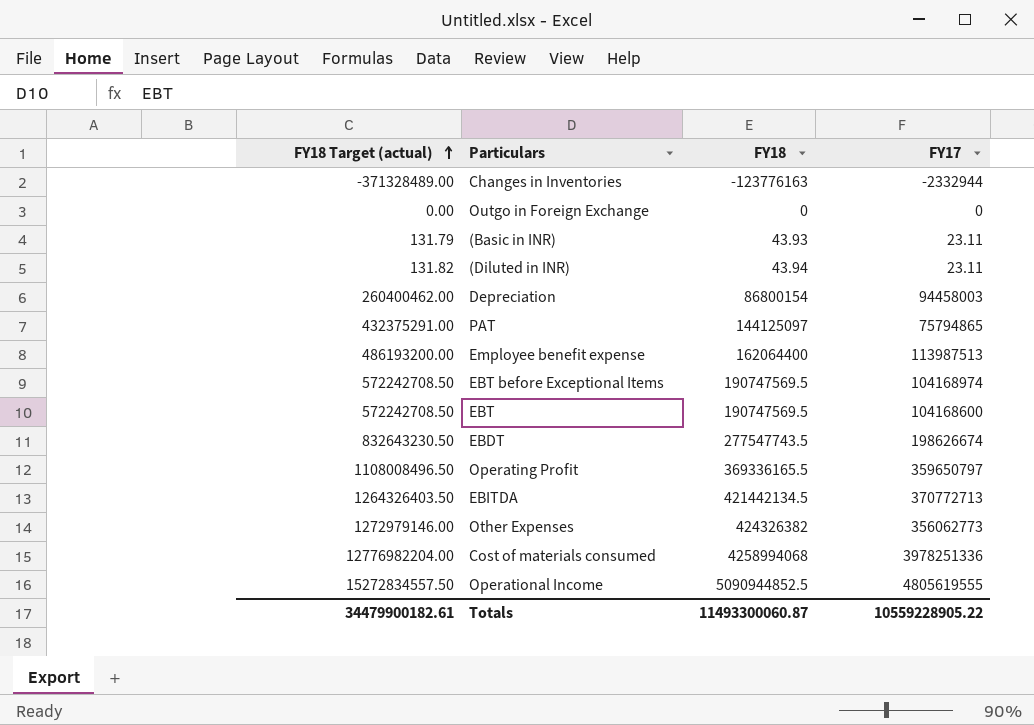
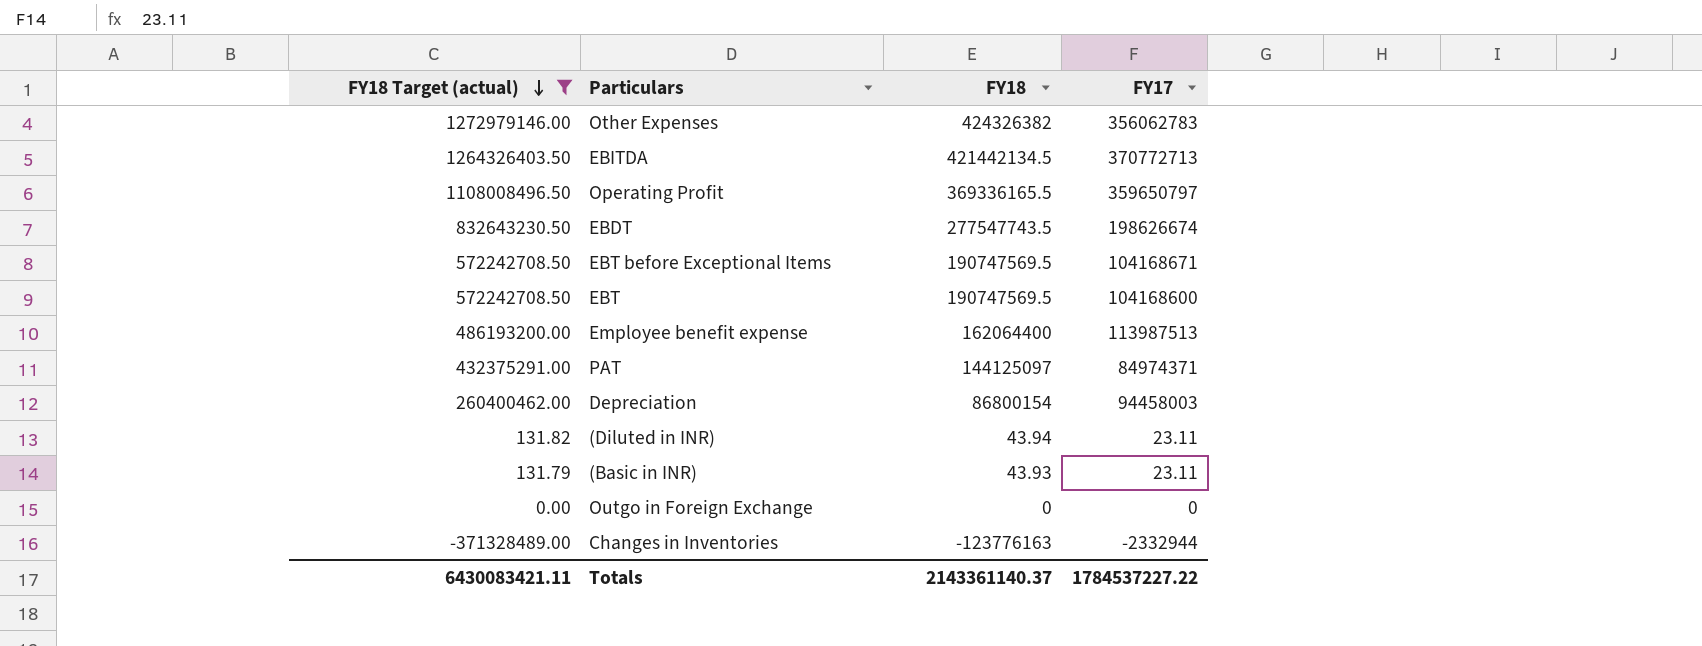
filter: none -> FY18 Target (actual) <= 1272979146.00
row order: FY18 Target (actual) ascending -> FY18 Target (actual) descending
Other Expenses | FY17: 356062773 -> 356062783
EBT before Exceptional Items | FY17: 104168974 -> 104168671
PAT | FY17: 75794865 -> 84974371
Totals | FY18 Target (actual): 34479900182.61 -> 6430083421.11
Totals | FY18: 11493300060.87 -> 2143361140.37
Totals | FY17: 10559228905.22 -> 1784537227.22

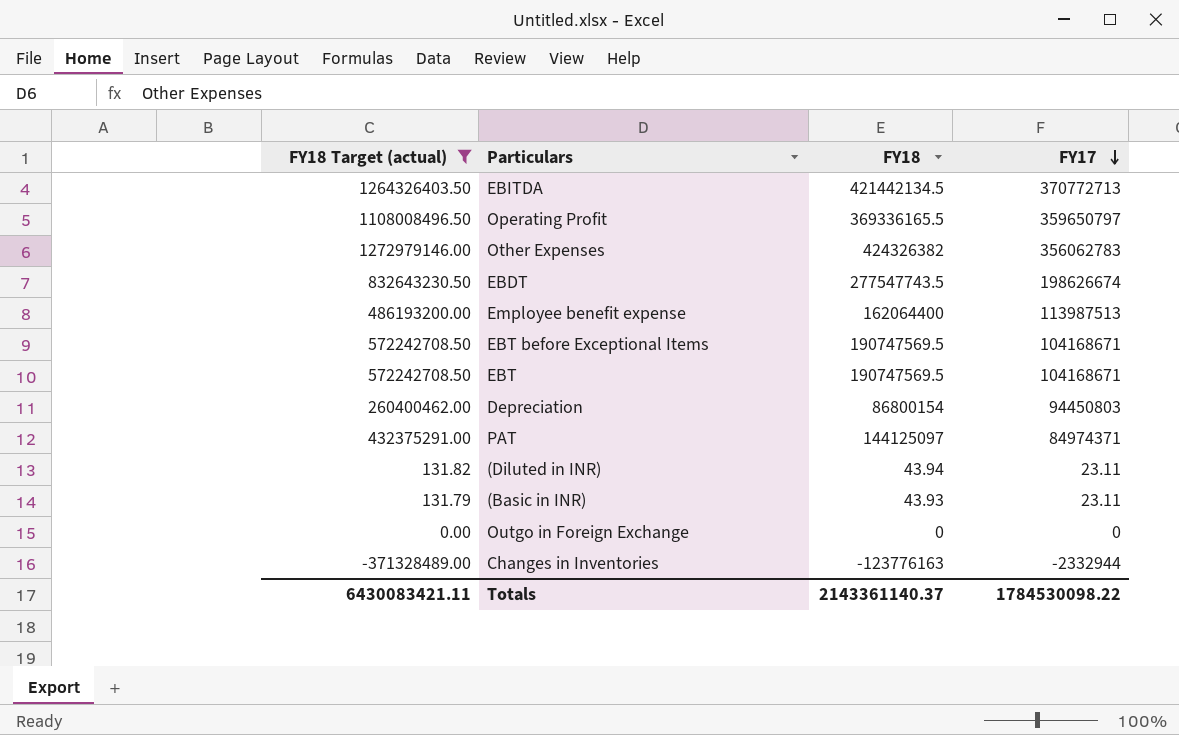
row order: FY18 Target (actual) descending -> FY17 descending
EBT | FY17: 104168600 -> 104168671
Depreciation | FY17: 94458003 -> 94450803
Totals | FY17: 1784537227.22 -> 1784530098.22

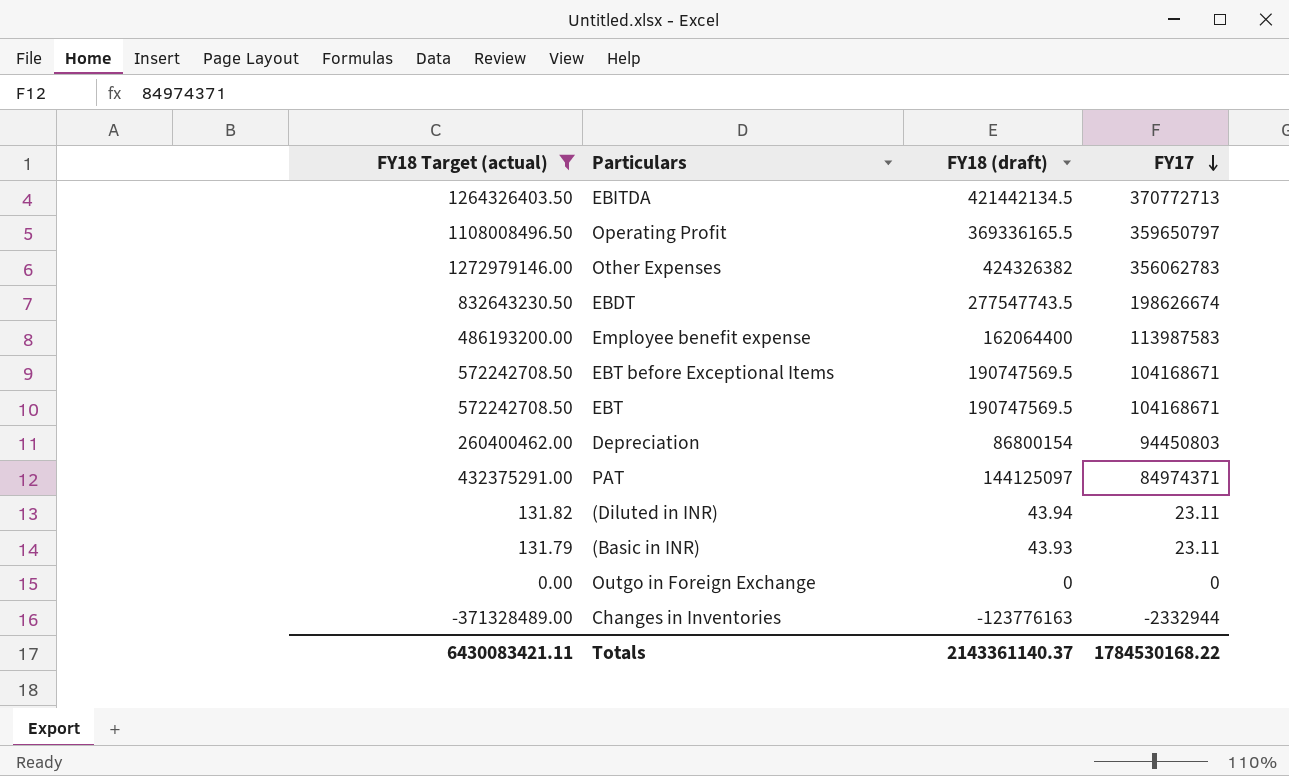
column name: FY18 -> FY18 (draft)
Employee benefit expense | FY17: 113987513 -> 113987583
Totals | FY17: 1784530098.22 -> 1784530168.22

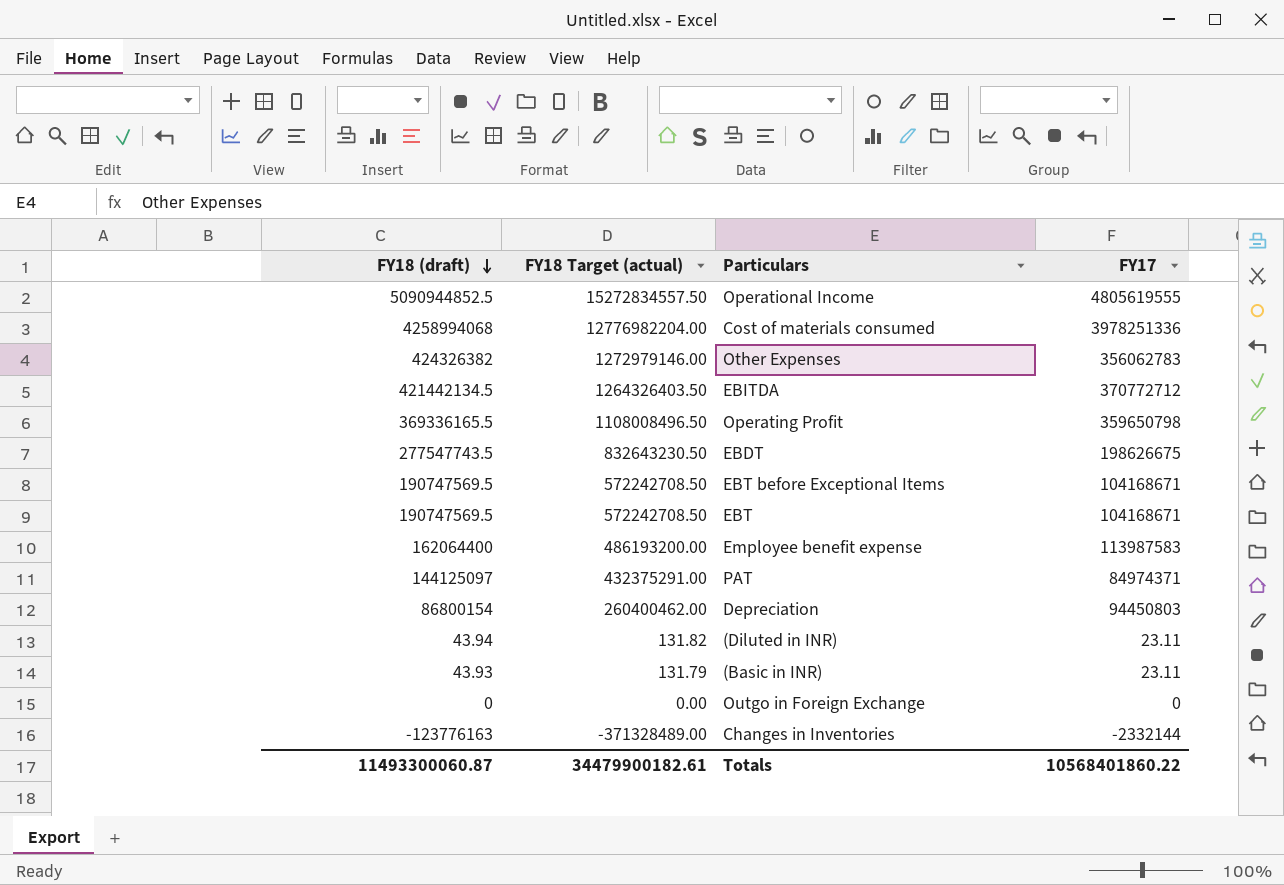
filter: FY18 Target (actual) <= 1272979146.00 -> none
row order: FY17 descending -> FY18 (draft) descending
column FY18 (draft) | position: 3 -> 1
EBITDA | FY17: 370772713 -> 370772712
Operating Profit | FY17: 359650797 -> 359650798
EBDT | FY17: 198626674 -> 198626675
Changes in Inventories | FY17: -2332944 -> -2332144
Totals | FY18 (draft): 2143361140.37 -> 11493300060.87
Totals | FY18 Target (actual): 6430083421.11 -> 34479900182.61
Totals | FY17: 1784530168.22 -> 10568401860.22

